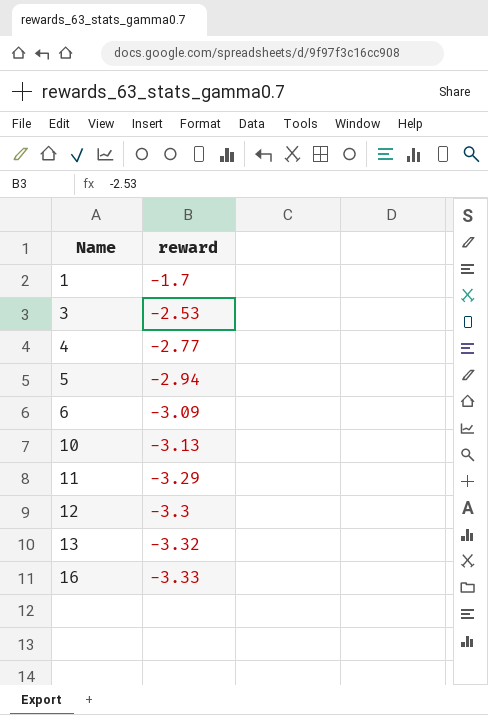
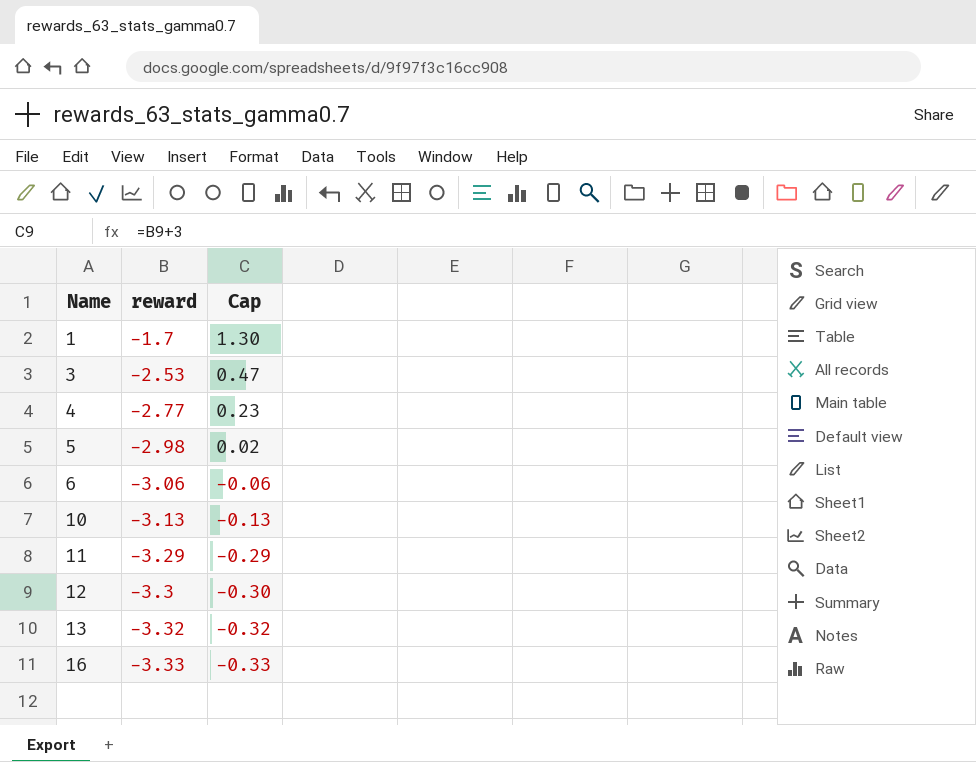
column Cap | formula: none -> [reward] + 3
5 | reward: -2.94 -> -2.98
6 | reward: -3.09 -> -3.06

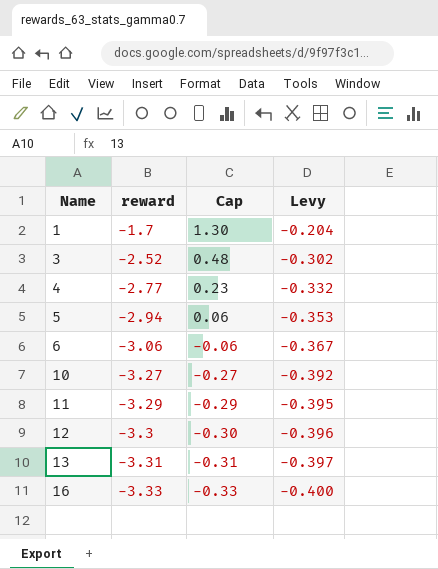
column Levy | formula: none -> [reward] * 0.12
3 | reward: -2.53 -> -2.52
3 | Cap: 0.47 -> 0.48
5 | reward: -2.98 -> -2.94
5 | Cap: 0.02 -> 0.06
10 | reward: -3.13 -> -3.27
10 | Cap: -0.13 -> -0.27
13 | reward: -3.32 -> -3.31
13 | Cap: -0.32 -> -0.31

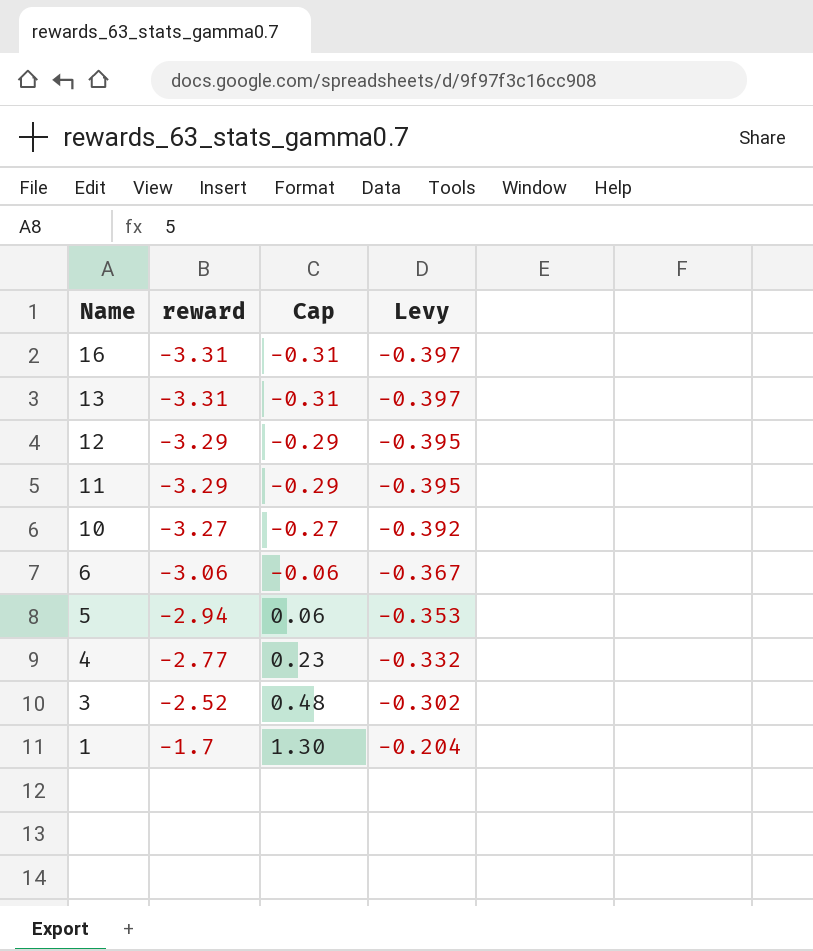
row order: Name ascending -> Name descending
16 | reward: -3.33 -> -3.31
16 | Cap: -0.33 -> -0.31
16 | Levy: -0.400 -> -0.397
12 | reward: -3.3 -> -3.29
12 | Cap: -0.30 -> -0.29
12 | Levy: -0.396 -> -0.395

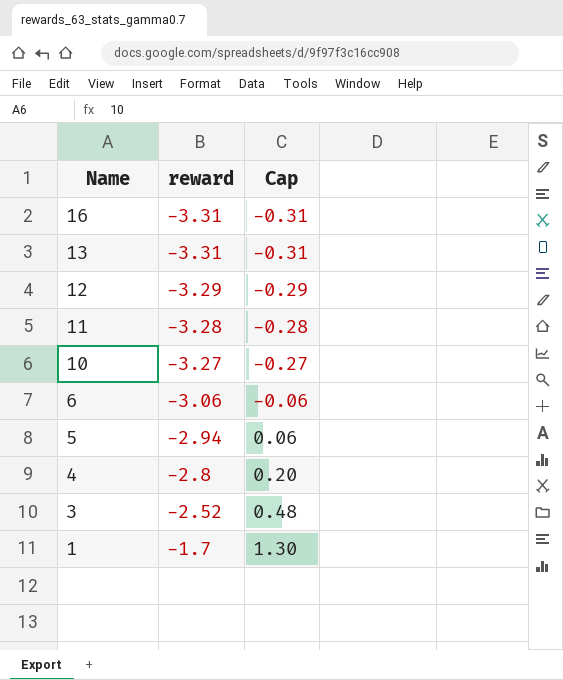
column Levy | formula: [reward] * 0.12 -> none
11 | reward: -3.29 -> -3.28
11 | Cap: -0.29 -> -0.28
4 | reward: -2.77 -> -2.8
4 | Cap: 0.23 -> 0.20

